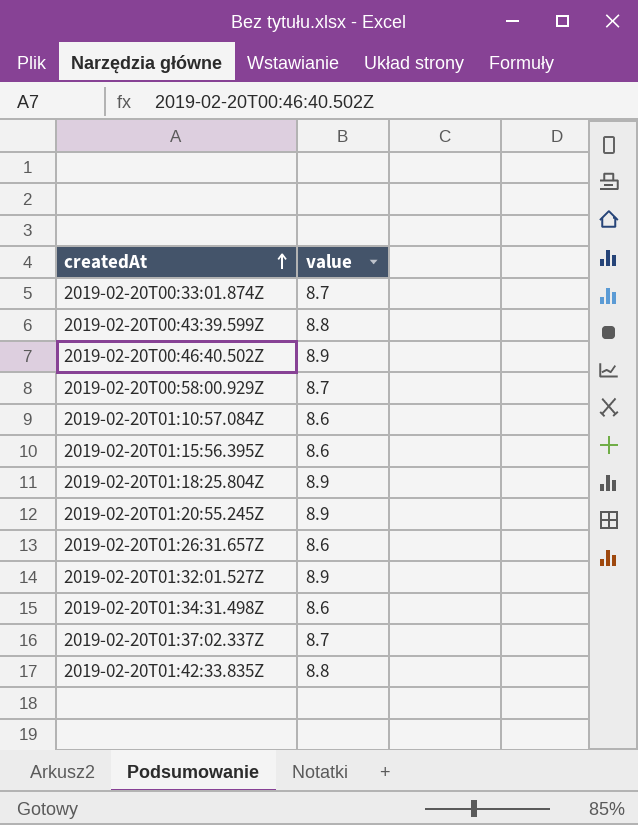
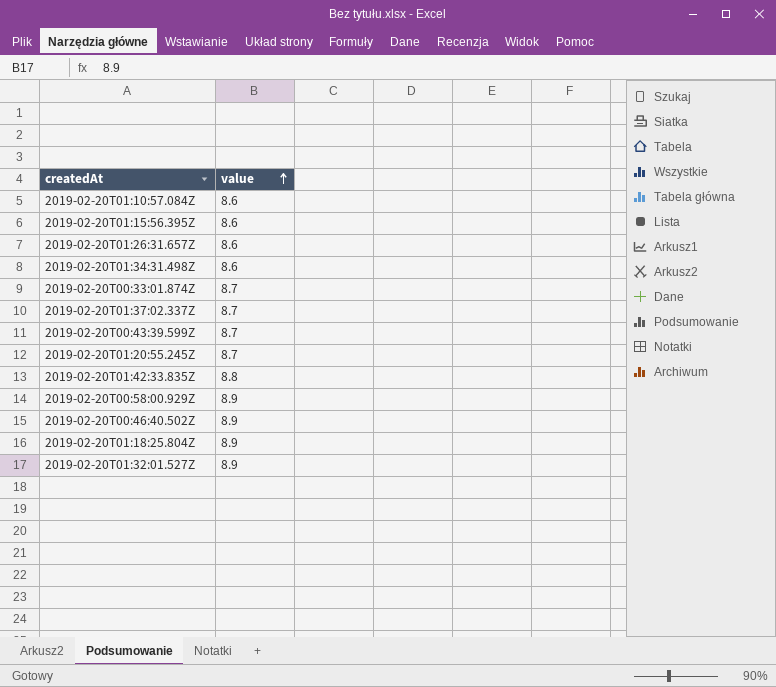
row order: createdAt ascending -> value ascending
2019-02-20T00:43:39.599Z | value: 8.8 -> 8.7
2019-02-20T01:20:55.245Z | value: 8.9 -> 8.7
2019-02-20T00:58:00.929Z | value: 8.7 -> 8.9

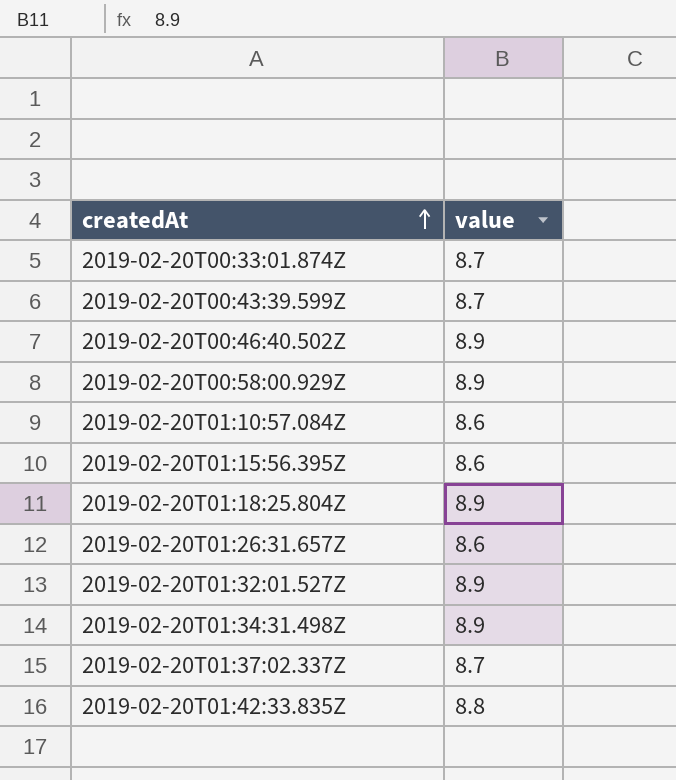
row order: value ascending -> createdAt ascending
row 2019-02-20T01:20:55.245Z: 8.7 -> none
2019-02-20T01:34:31.498Z | value: 8.6 -> 8.9

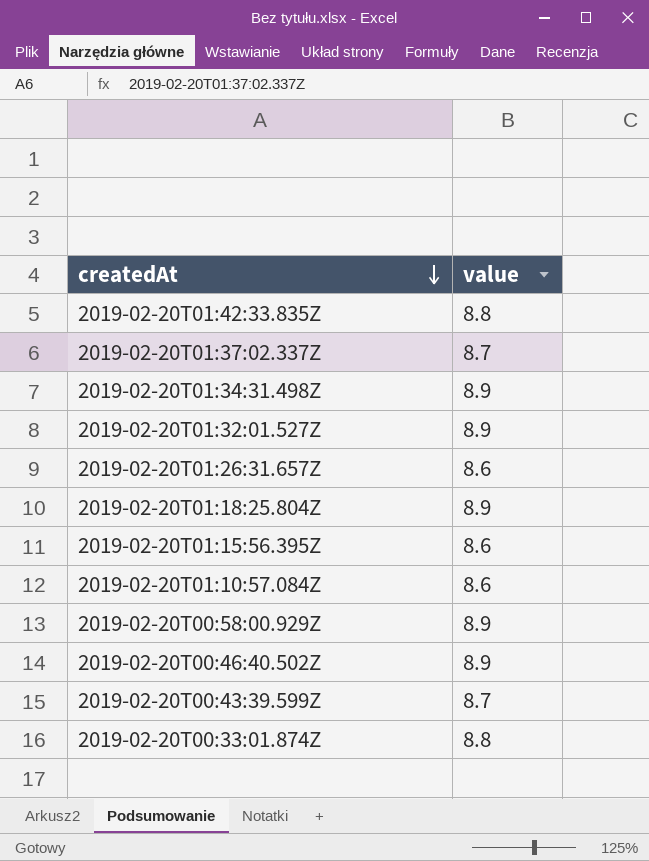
row order: createdAt ascending -> createdAt descending
2019-02-20T00:33:01.874Z | value: 8.7 -> 8.8

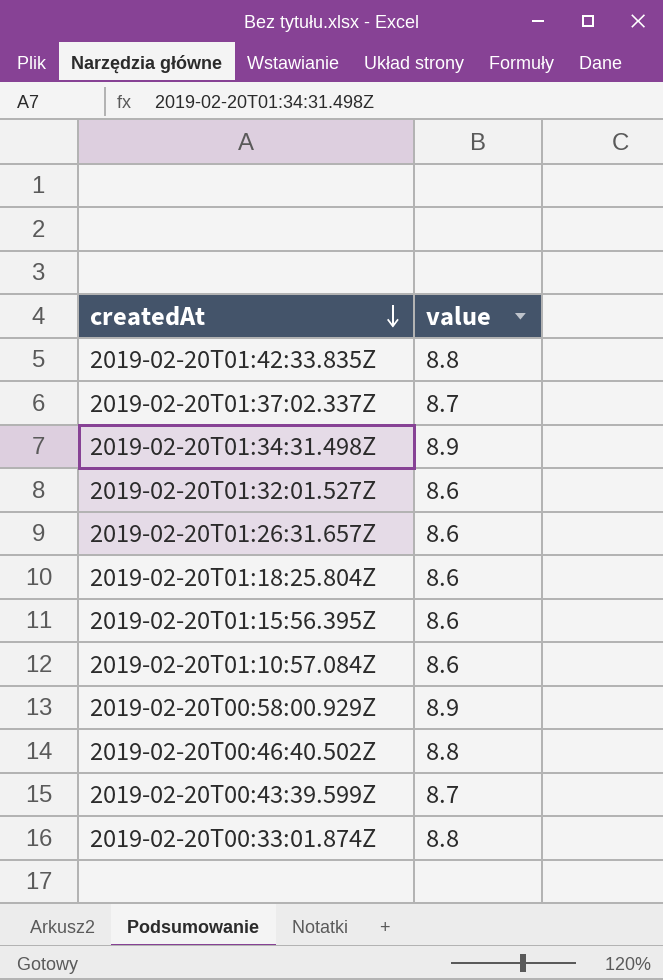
2019-02-20T01:32:01.527Z | value: 8.9 -> 8.6
2019-02-20T01:18:25.804Z | value: 8.9 -> 8.6
2019-02-20T00:46:40.502Z | value: 8.9 -> 8.8

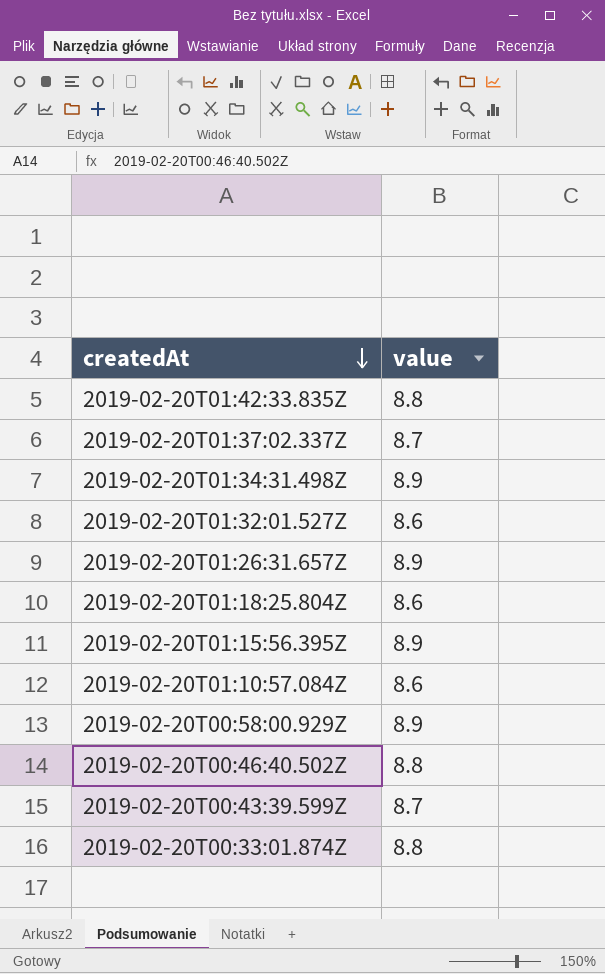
2019-02-20T01:26:31.657Z | value: 8.6 -> 8.9
2019-02-20T01:15:56.395Z | value: 8.6 -> 8.9

